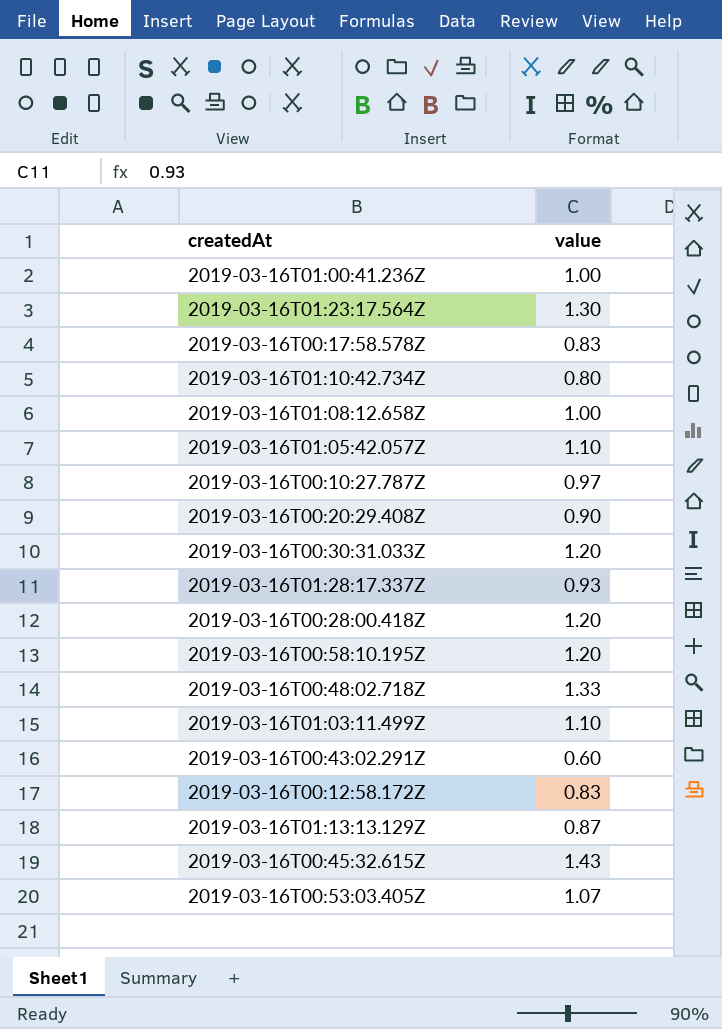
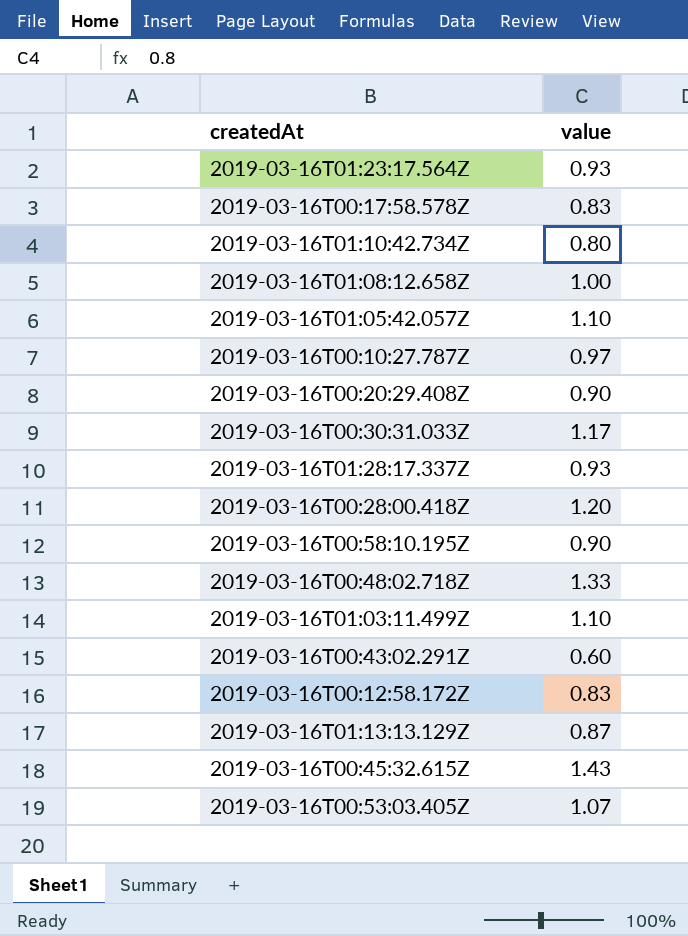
row 2019-03-16T01:00:41.236Z: 1.00 -> none
2019-03-16T01:23:17.564Z | value: 1.30 -> 0.93
2019-03-16T00:30:31.033Z | value: 1.20 -> 1.17
2019-03-16T00:58:10.195Z | value: 1.20 -> 0.90

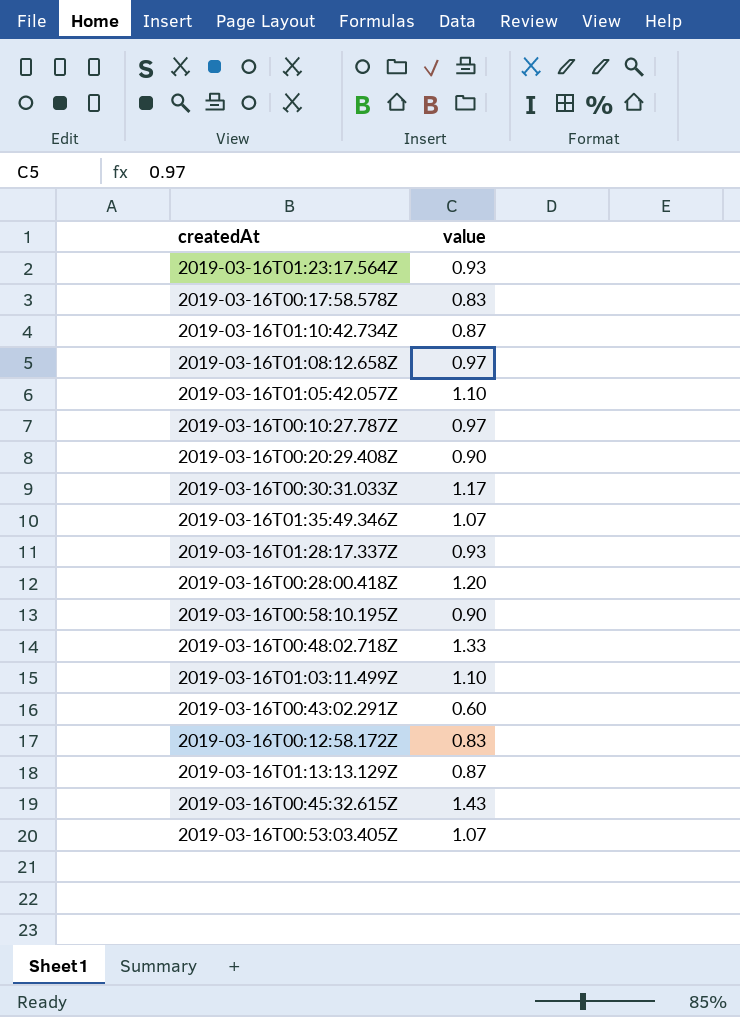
2019-03-16T01:10:42.734Z | value: 0.80 -> 0.87
2019-03-16T01:08:12.658Z | value: 1.00 -> 0.97
row 2019-03-16T01:35:49.346Z: none -> 1.07

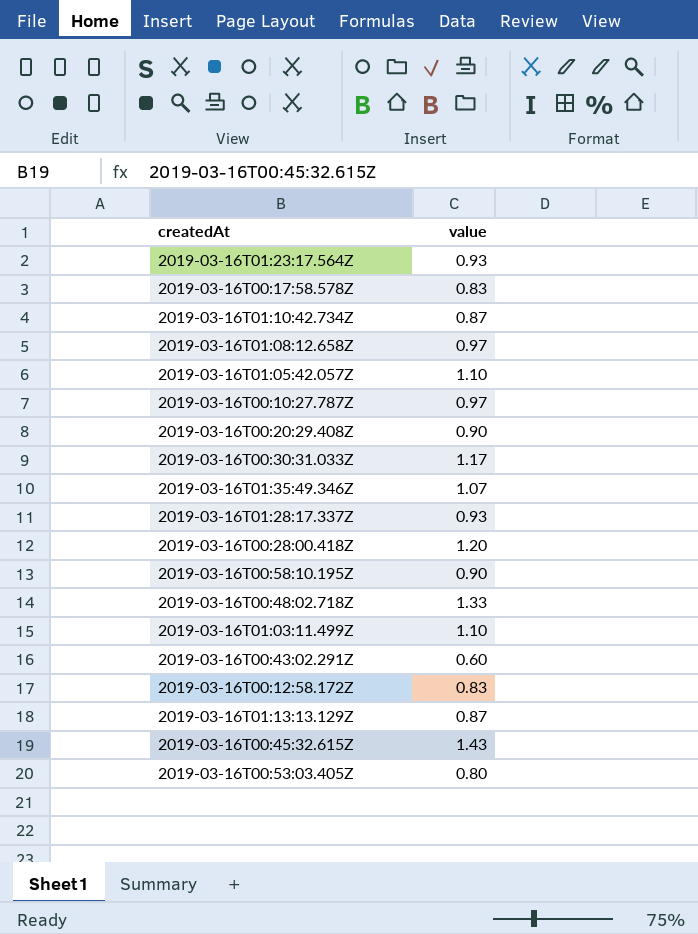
2019-03-16T00:53:03.405Z | value: 1.07 -> 0.80

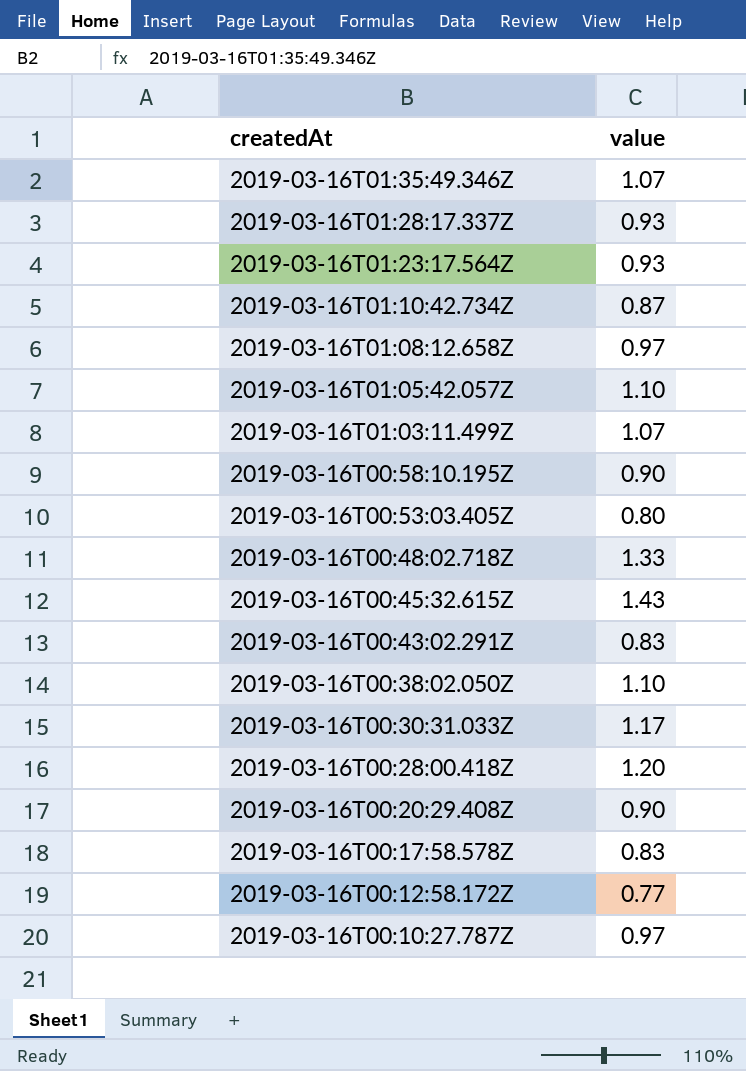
row order: none -> createdAt descending
row 2019-03-16T01:13:13.129Z: 0.87 -> none
2019-03-16T01:03:11.499Z | value: 1.10 -> 1.07
2019-03-16T00:43:02.291Z | value: 0.60 -> 0.83
row 2019-03-16T00:38:02.050Z: none -> 1.10
2019-03-16T00:12:58.172Z | value: 0.83 -> 0.77

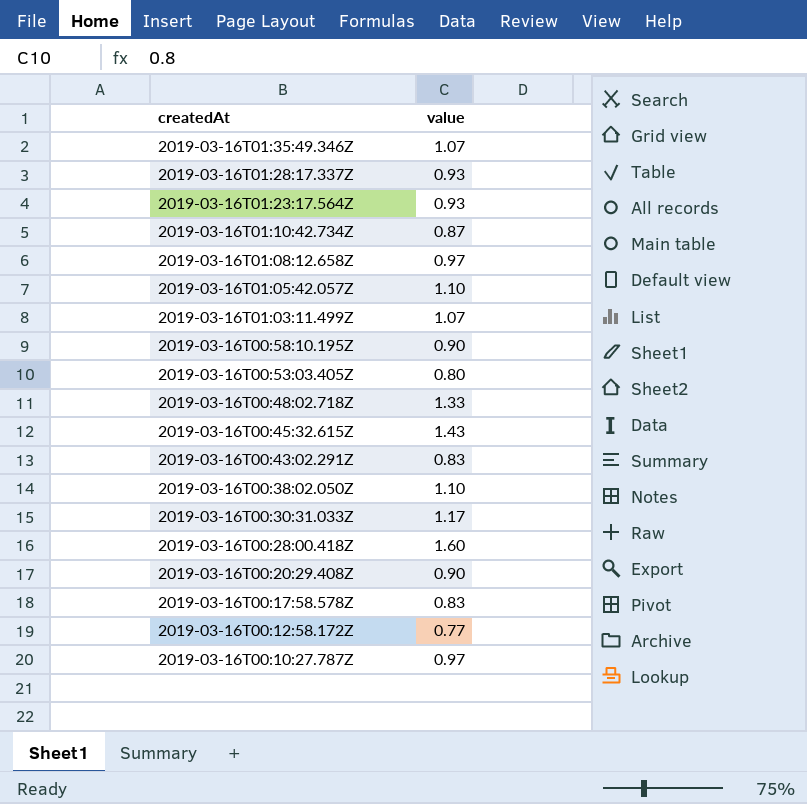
2019-03-16T00:28:00.418Z | value: 1.20 -> 1.60

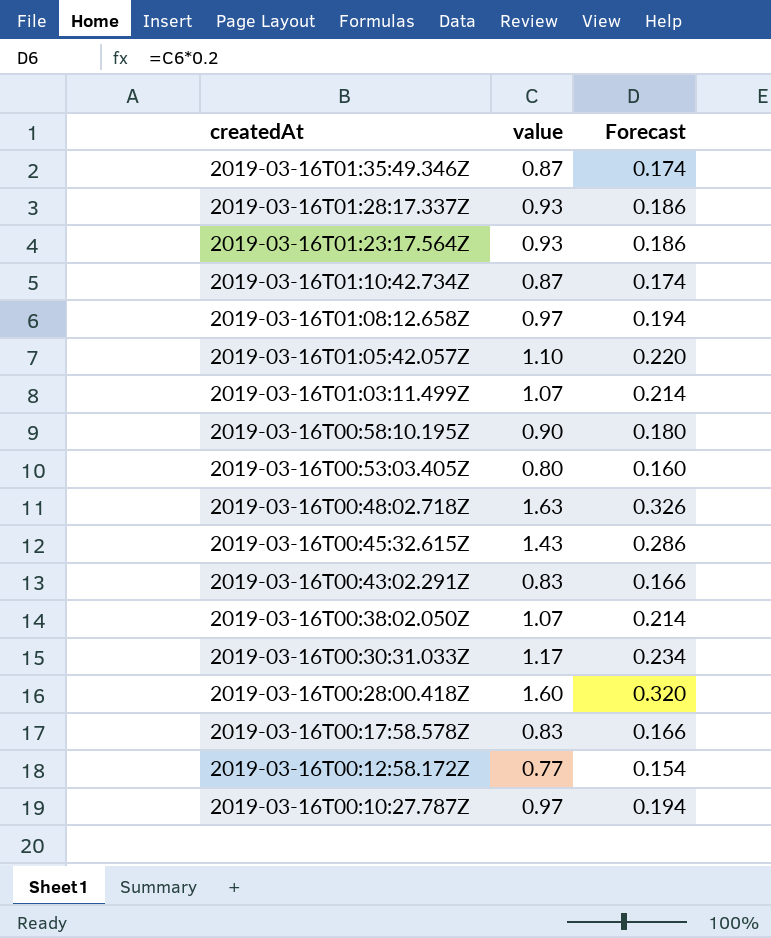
column Forecast | formula: none -> [value] * 0.2
row 2019-03-16T00:20:29.408Z: 0.90 -> none
2019-03-16T01:35:49.346Z | value: 1.07 -> 0.87
2019-03-16T00:48:02.718Z | value: 1.33 -> 1.63
2019-03-16T00:38:02.050Z | value: 1.10 -> 1.07

